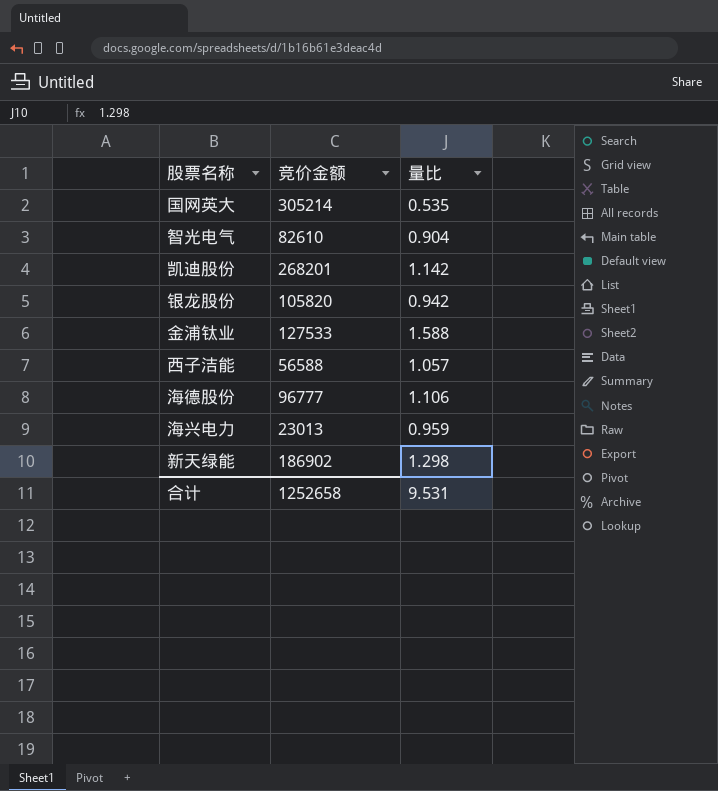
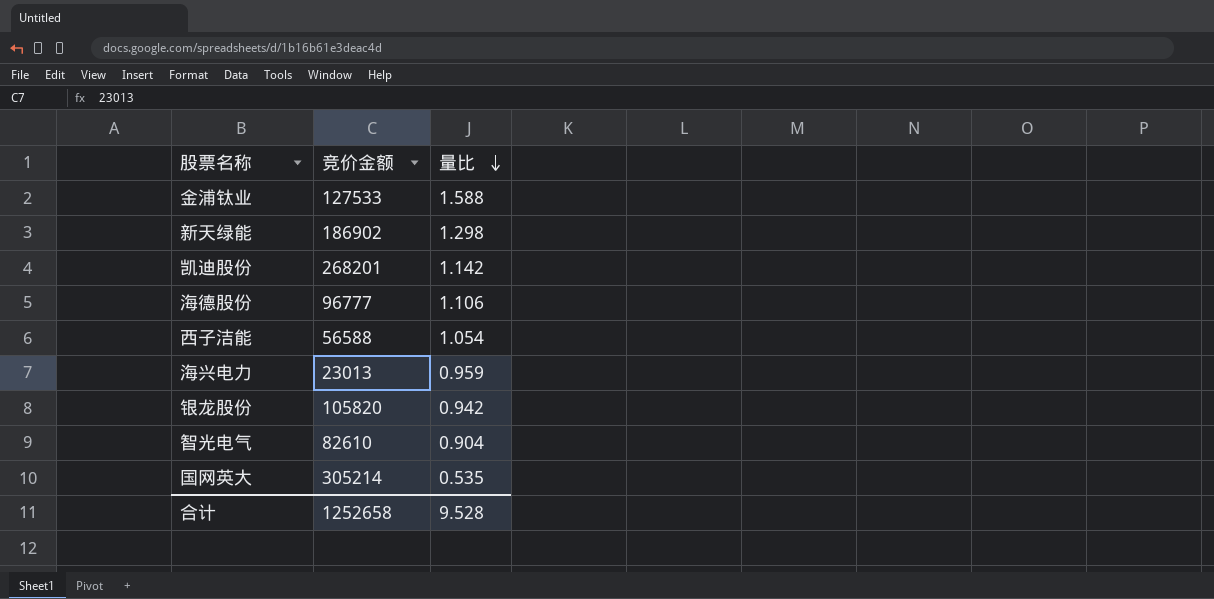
row order: none -> 量比 descending
西子洁能 | 量比: 1.057 -> 1.054
合计 | 量比: 9.531 -> 9.528

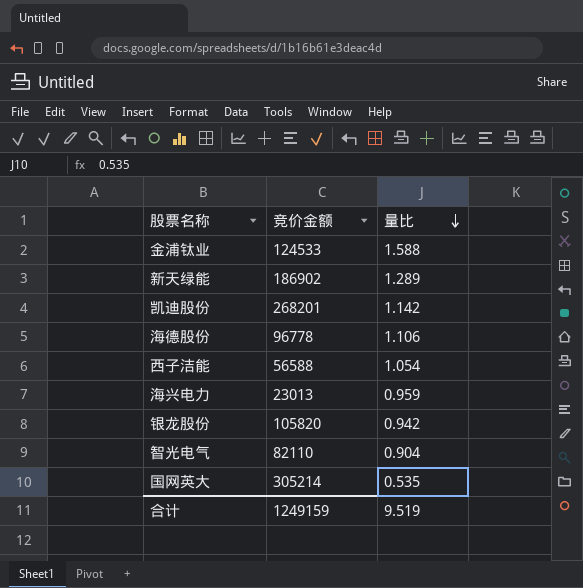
金浦钛业 | 竞价金额: 127533 -> 124533
新天绿能 | 量比: 1.298 -> 1.289
海德股份 | 竞价金额: 96777 -> 96778
智光电气 | 竞价金额: 82610 -> 82110
合计 | 竞价金额: 1252658 -> 1249159
合计 | 量比: 9.528 -> 9.519

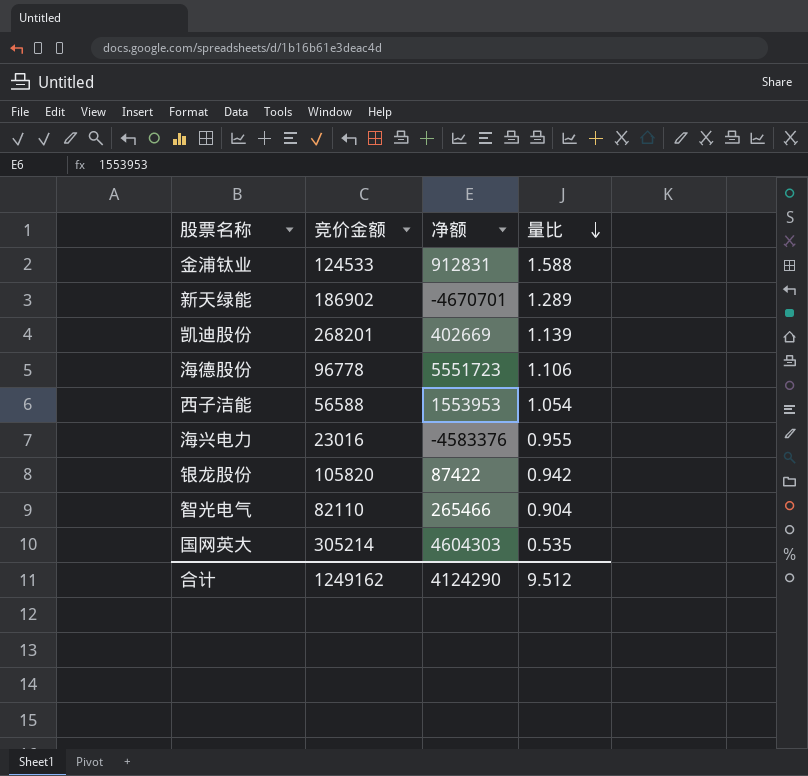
column 净额 | position: none -> 3
凯迪股份 | 量比: 1.142 -> 1.139
海兴电力 | 竞价金额: 23013 -> 23016
海兴电力 | 量比: 0.959 -> 0.955
合计 | 竞价金额: 1249159 -> 1249162
合计 | 量比: 9.519 -> 9.512

